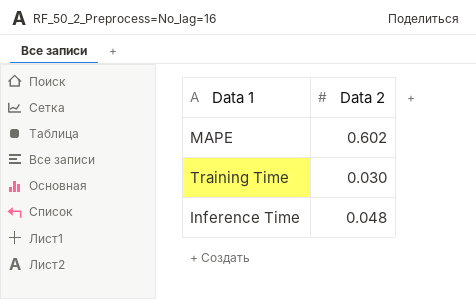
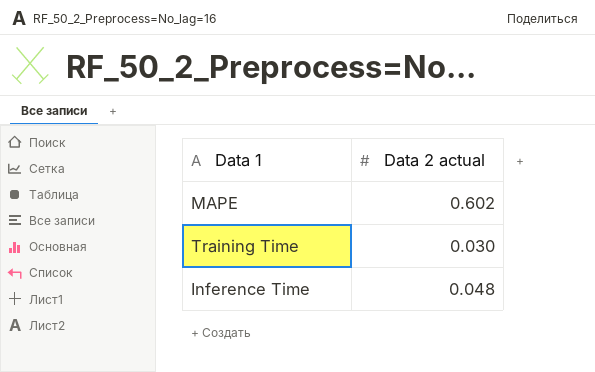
column name: Data 2 -> Data 2 actual

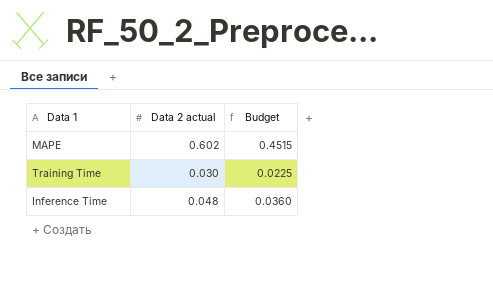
column Budget | formula: none -> [Data 2 actual] * 0.75

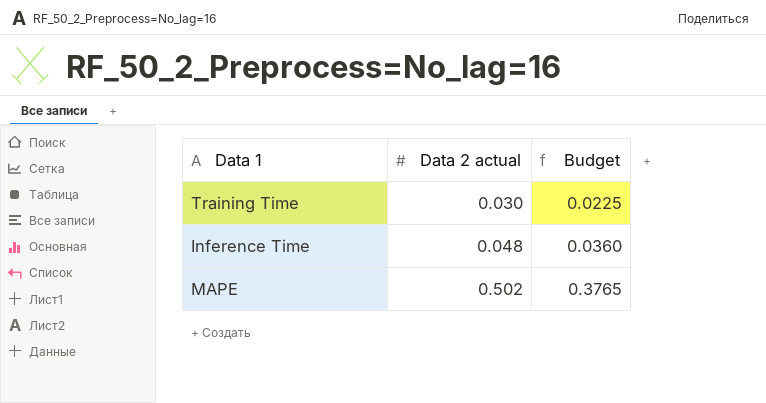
row order: none -> Data 2 actual ascending
MAPE | Data 2 actual: 0.602 -> 0.502
MAPE | Budget: 0.4515 -> 0.3765

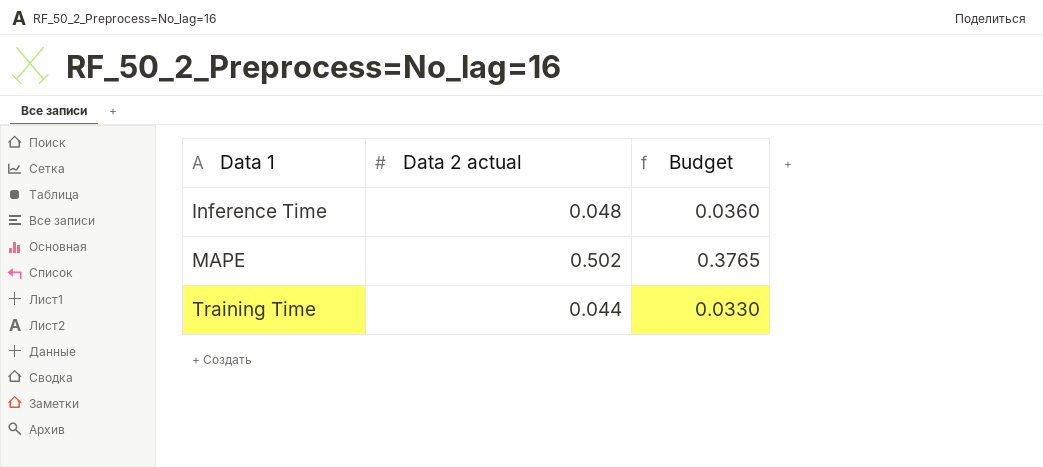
row order: Data 2 actual ascending -> Data 1 ascending
Training Time | Data 2 actual: 0.030 -> 0.044
Training Time | Budget: 0.0225 -> 0.0330

